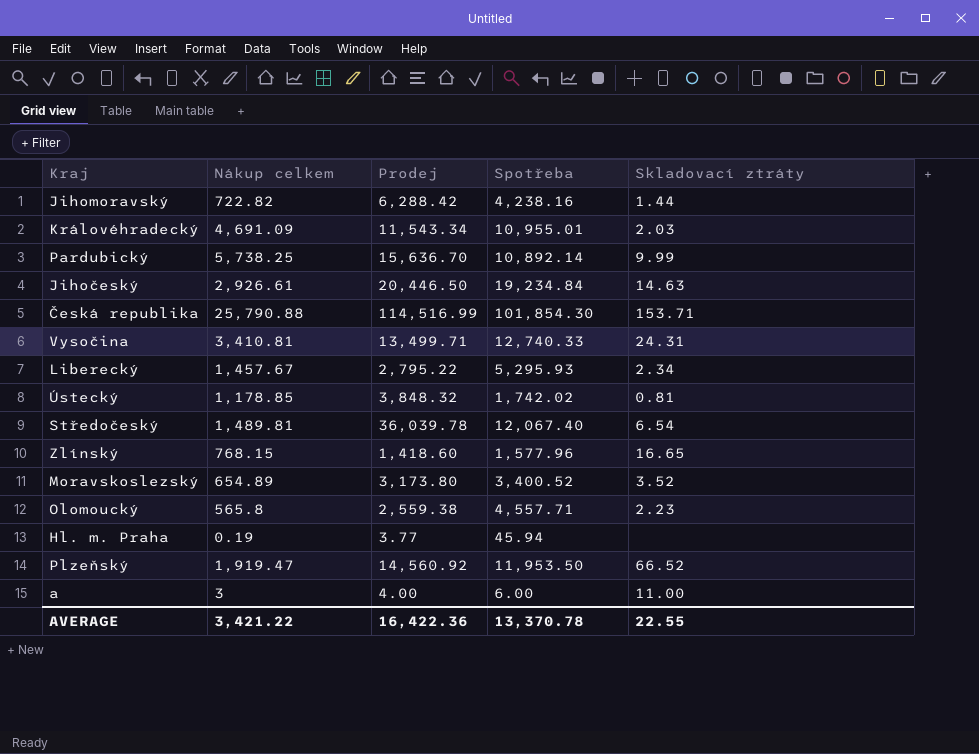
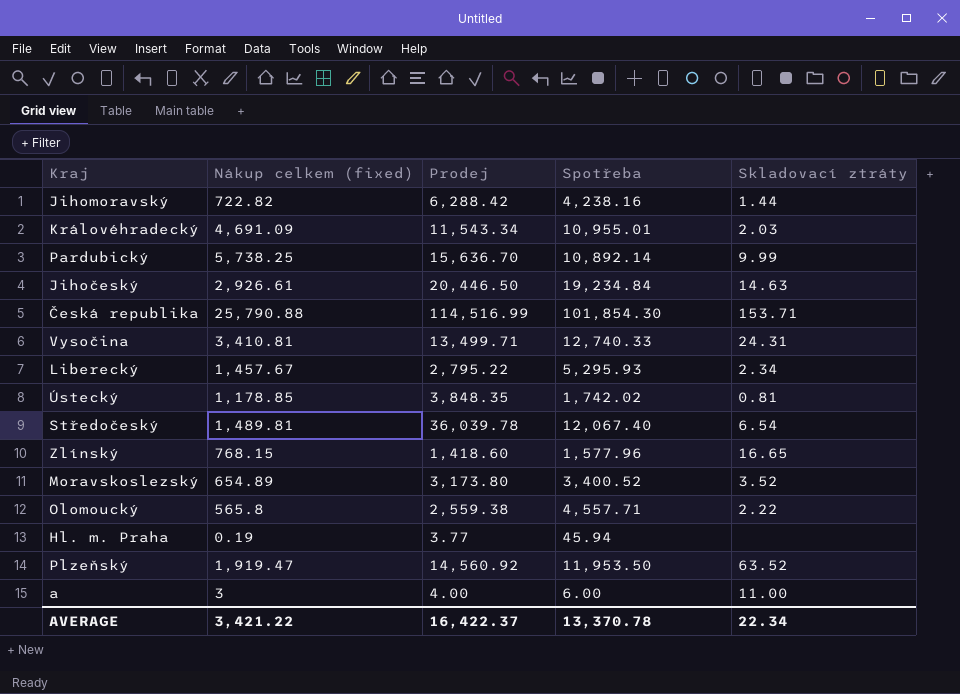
column name: Nákup celkem -> Nákup celkem (fixed)
Ústecký | Prodej: 3,848.32 -> 3,848.35
Olomoucký | Skladovací ztráty: 2.23 -> 2.22
Plzeňský | Skladovací ztráty: 66.52 -> 63.52
AVERAGE | Prodej: 16,422.36 -> 16,422.37
AVERAGE | Skladovací ztráty: 22.55 -> 22.34

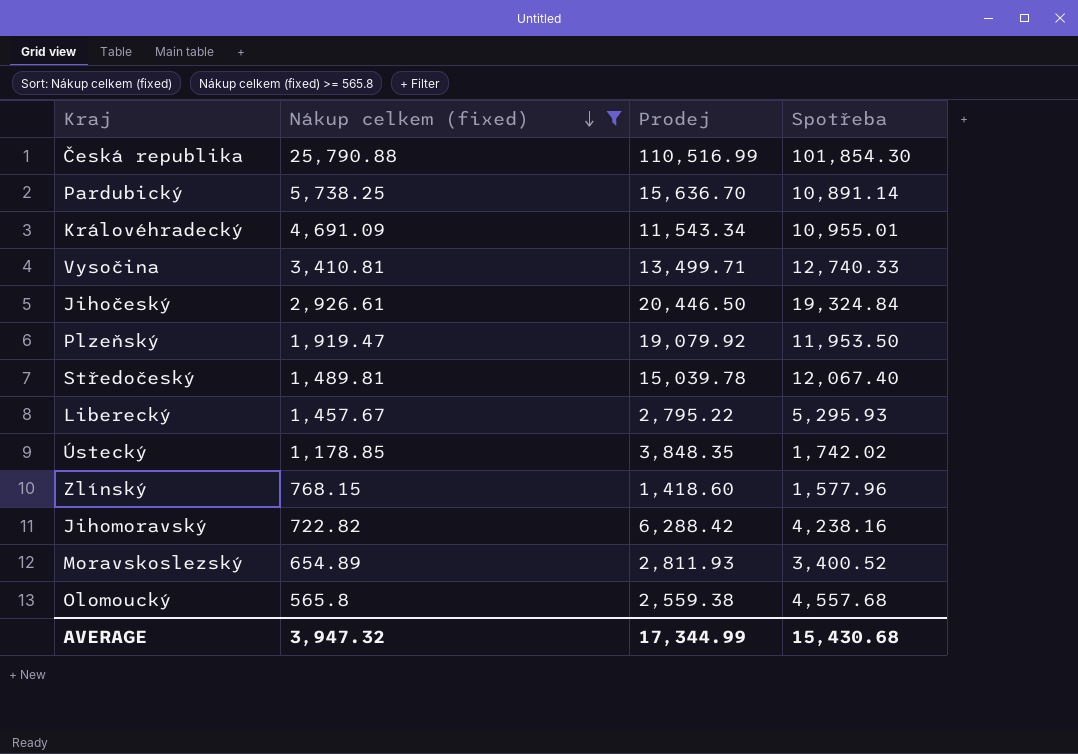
filter: none -> Nákup celkem (fixed) >= 565.8
row order: none -> Nákup celkem (fixed) descending
column Skladovací ztráty | position: 5 -> none
Česká republika | Prodej: 114,516.99 -> 110,516.99
Pardubický | Spotřeba: 10,892.14 -> 10,891.14
Jihočeský | Spotřeba: 19,234.84 -> 19,324.84
Plzeňský | Prodej: 14,560.92 -> 19,079.92
Středočeský | Prodej: 36,039.78 -> 15,039.78
Moravskoslezský | Prodej: 3,173.80 -> 2,811.93
Olomoucký | Spotřeba: 4,557.71 -> 4,557.68
AVERAGE | Nákup celkem (fixed): 3,421.22 -> 3,947.32
AVERAGE | Prodej: 16,422.37 -> 17,344.99
AVERAGE | Spotřeba: 13,370.78 -> 15,430.68

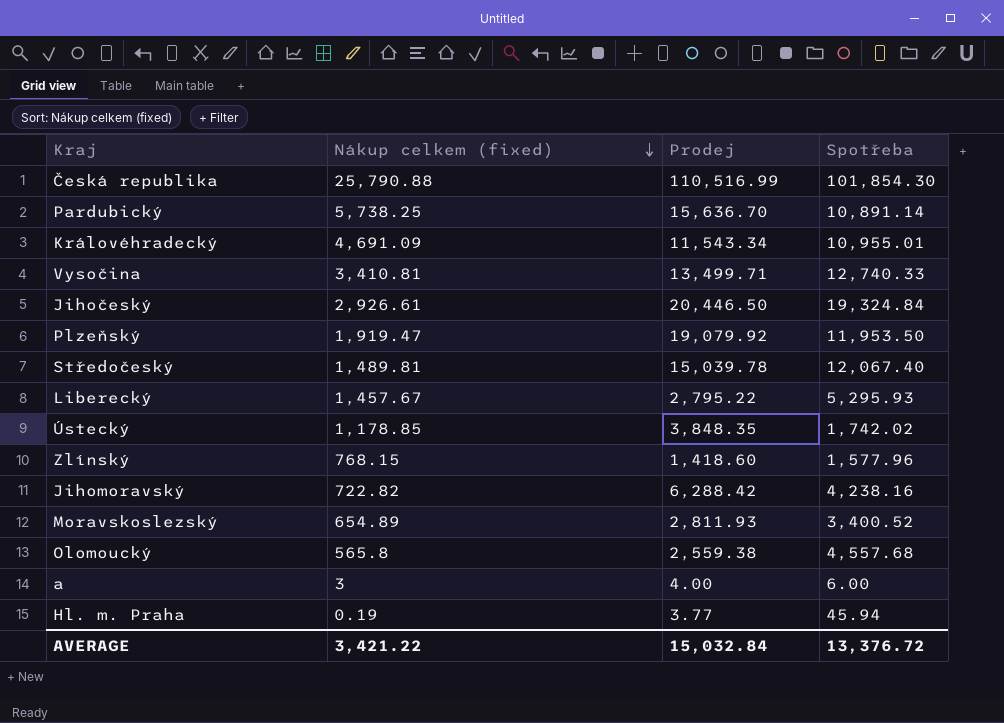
filter: Nákup celkem (fixed) >= 565.8 -> none
AVERAGE | Nákup celkem (fixed): 3,947.32 -> 3,421.22
AVERAGE | Prodej: 17,344.99 -> 15,032.84
AVERAGE | Spotřeba: 15,430.68 -> 13,376.72

